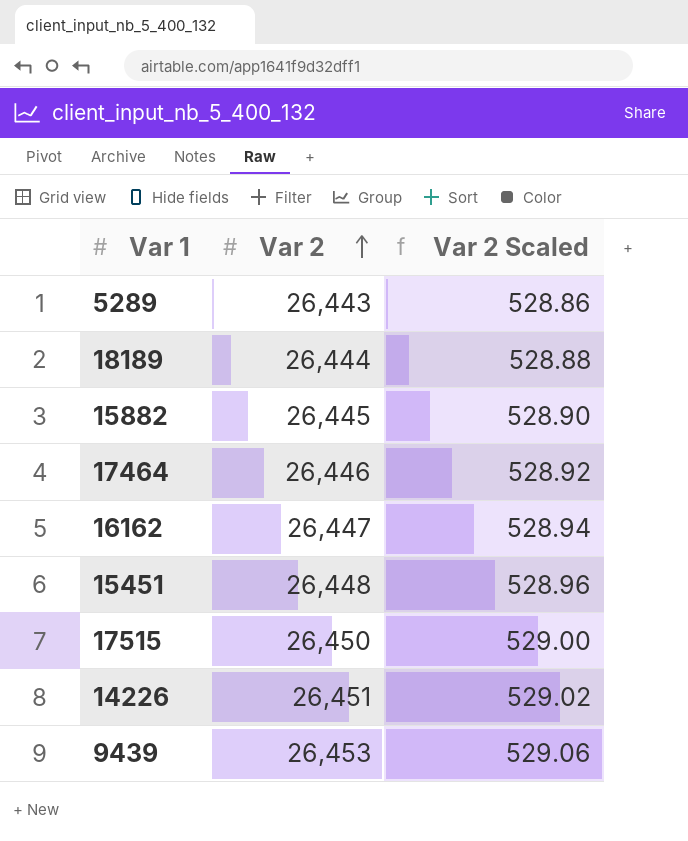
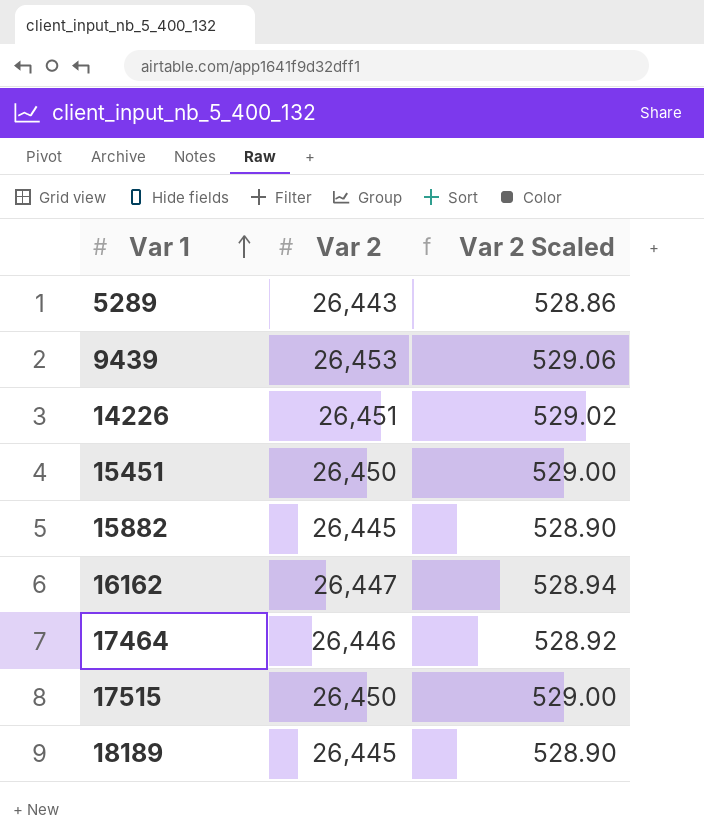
row order: Var 2 ascending -> Var 1 ascending
15451 | Var 2: 26,448 -> 26,450
15451 | Var 2 Scaled: 528.96 -> 529.00
18189 | Var 2: 26,444 -> 26,445
18189 | Var 2 Scaled: 528.88 -> 528.90

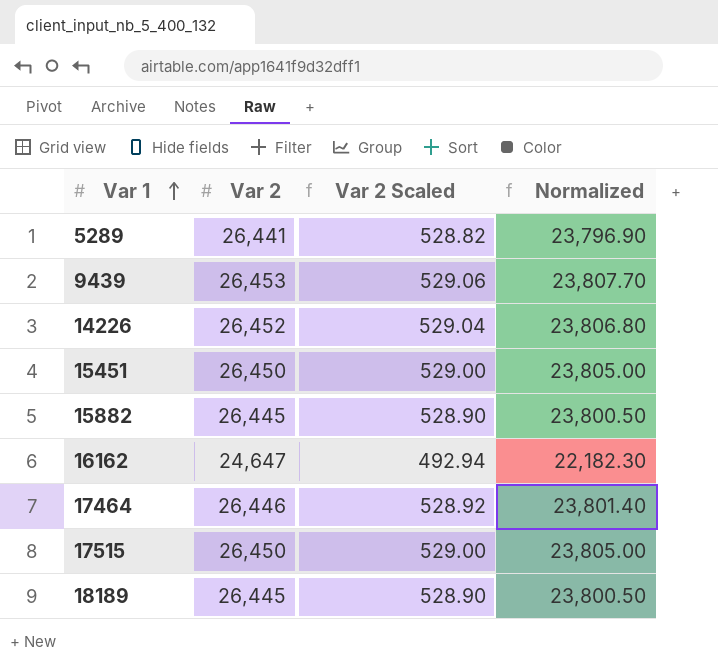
column Normalized | formula: none -> [Var 2] * 0.9
5289 | Var 2: 26,443 -> 26,441
5289 | Var 2 Scaled: 528.86 -> 528.82
14226 | Var 2: 26,451 -> 26,452
14226 | Var 2 Scaled: 529.02 -> 529.04
16162 | Var 2: 26,447 -> 24,647
16162 | Var 2 Scaled: 528.94 -> 492.94

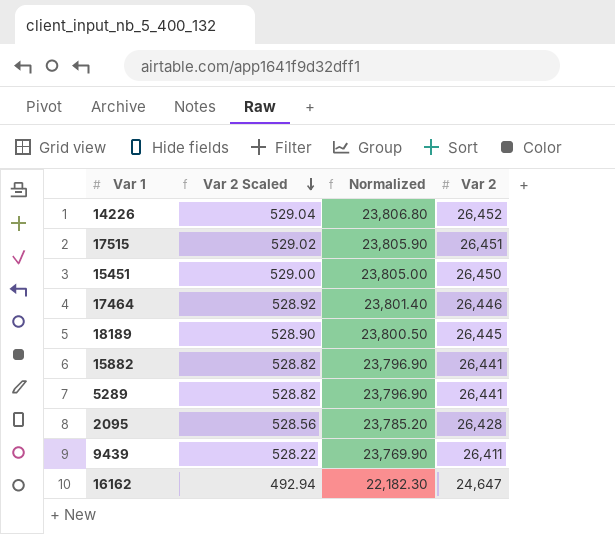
row order: Var 1 ascending -> Var 2 Scaled descending
column Var 2 | position: 2 -> 4
17515 | Var 2 Scaled: 529.00 -> 529.02
17515 | Normalized: 23,805.00 -> 23,805.90
17515 | Var 2: 26,450 -> 26,451
15882 | Var 2 Scaled: 528.90 -> 528.82
15882 | Normalized: 23,800.50 -> 23,796.90
15882 | Var 2: 26,445 -> 26,441
row 2095: none -> 528.56 | 23,785.20 | 26,428
9439 | Var 2 Scaled: 529.06 -> 528.22
9439 | Normalized: 23,807.70 -> 23,769.90
9439 | Var 2: 26,453 -> 26,411

